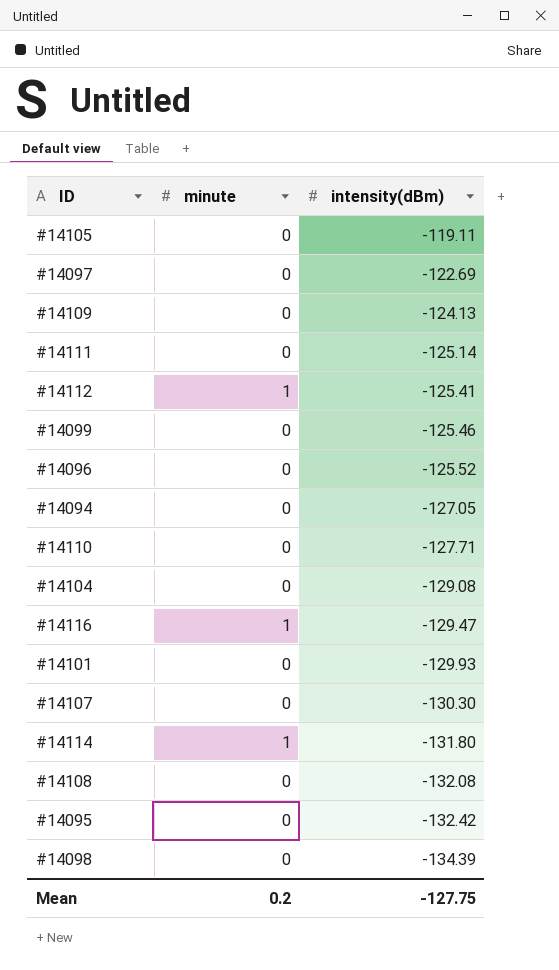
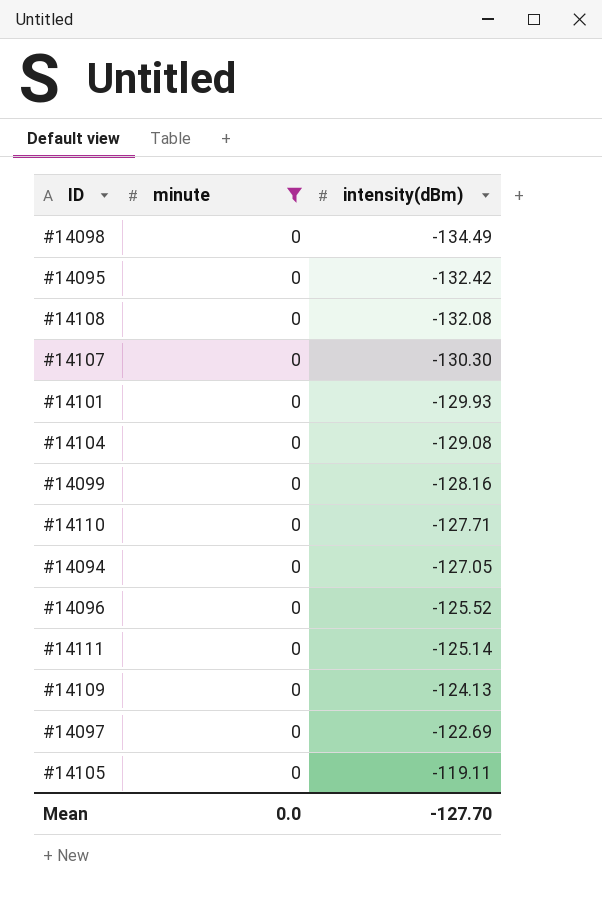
filter: none -> minute = 0
row order: intensity(dBm) descending -> intensity(dBm) ascending
#14098 | intensity(dBm): -134.39 -> -134.49
#14099 | intensity(dBm): -125.46 -> -128.16
Mean | minute: 0.2 -> 0.0
Mean | intensity(dBm): -127.75 -> -127.70

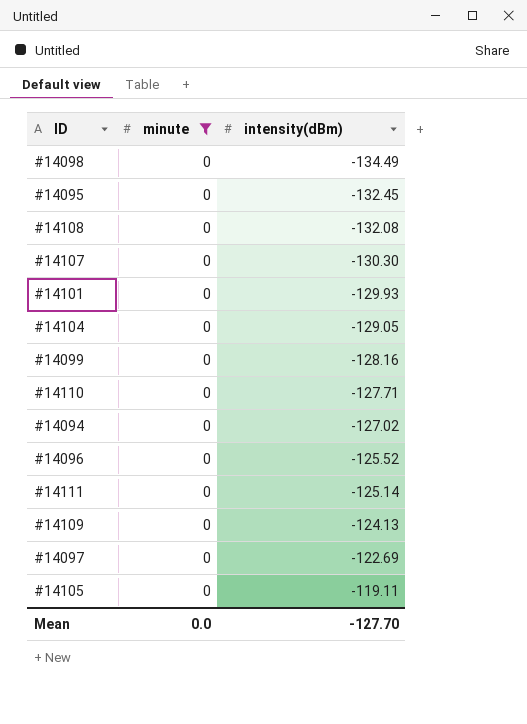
#14095 | intensity(dBm): -132.42 -> -132.45
#14104 | intensity(dBm): -129.08 -> -129.05
#14094 | intensity(dBm): -127.05 -> -127.02

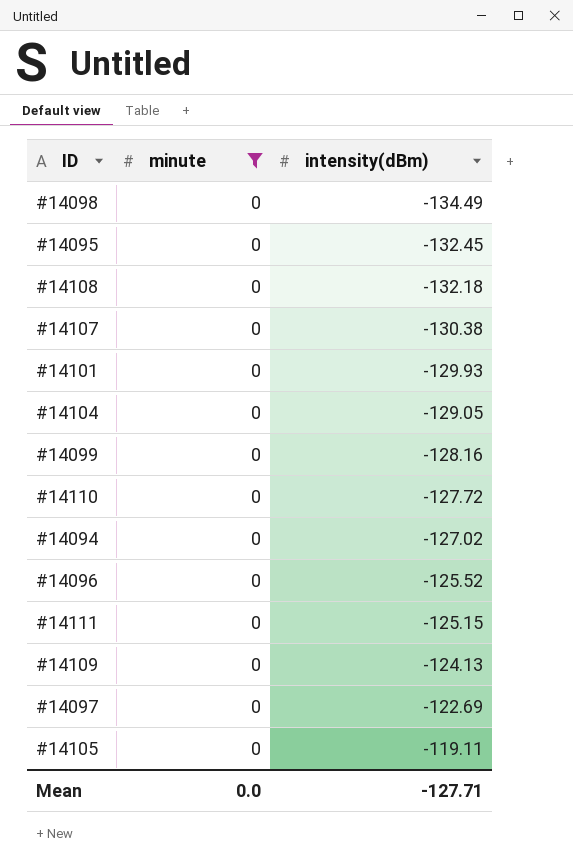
#14108 | intensity(dBm): -132.08 -> -132.18
#14107 | intensity(dBm): -130.30 -> -130.38
#14110 | intensity(dBm): -127.71 -> -127.72
#14111 | intensity(dBm): -125.14 -> -125.15
Mean | intensity(dBm): -127.70 -> -127.71

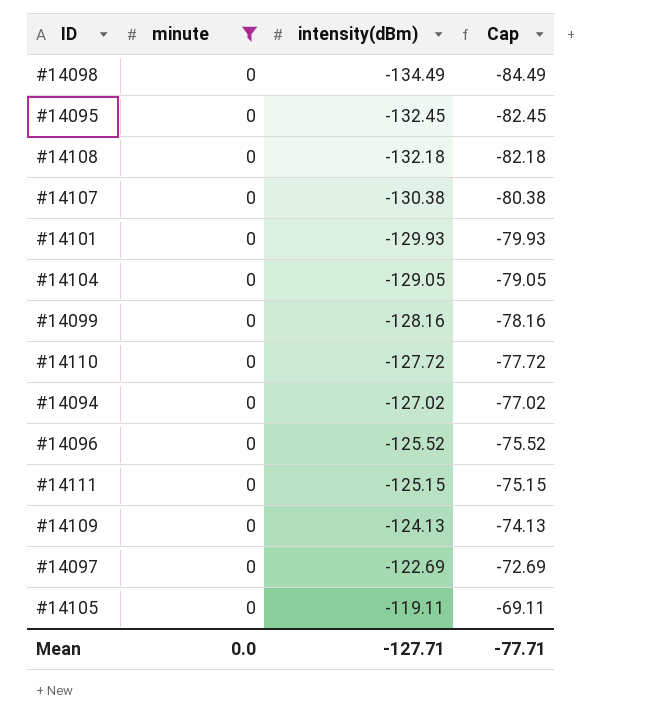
column Cap | formula: none -> [intensity(dBm)] + 50

